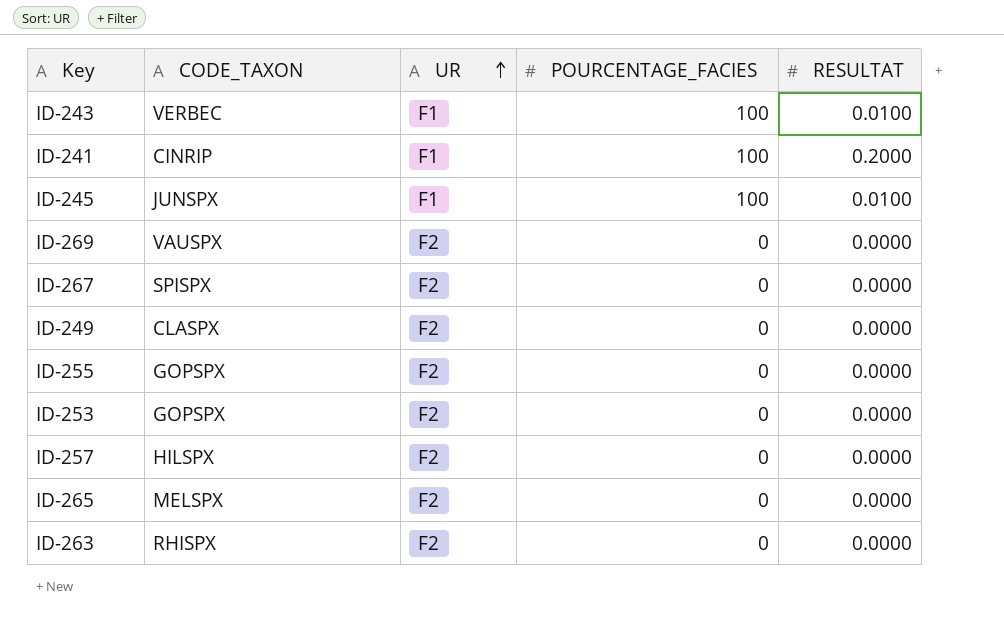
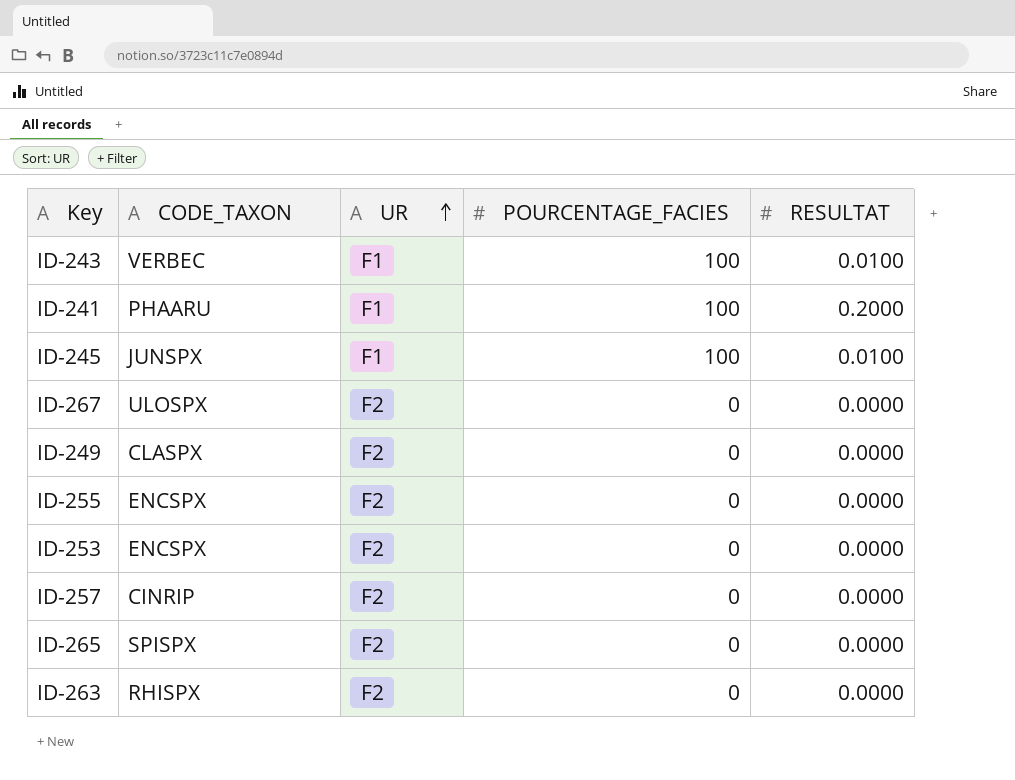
row ID-269: VAUSPX | F2 | 0 | 0.0000 -> none
ID-241 | CODE_TAXON: CINRIP -> PHAARU
ID-267 | CODE_TAXON: SPISPX -> ULOSPX
ID-255 | CODE_TAXON: GOPSPX -> ENCSPX
ID-253 | CODE_TAXON: GOPSPX -> ENCSPX
ID-257 | CODE_TAXON: HILSPX -> CINRIP
ID-265 | CODE_TAXON: MELSPX -> SPISPX

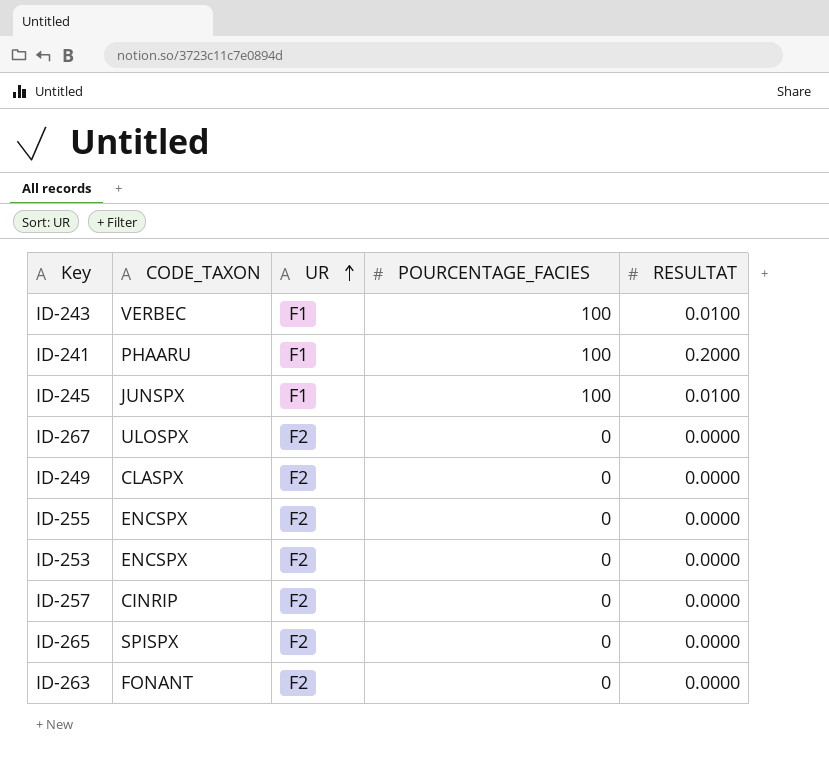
ID-263 | CODE_TAXON: RHISPX -> FONANT

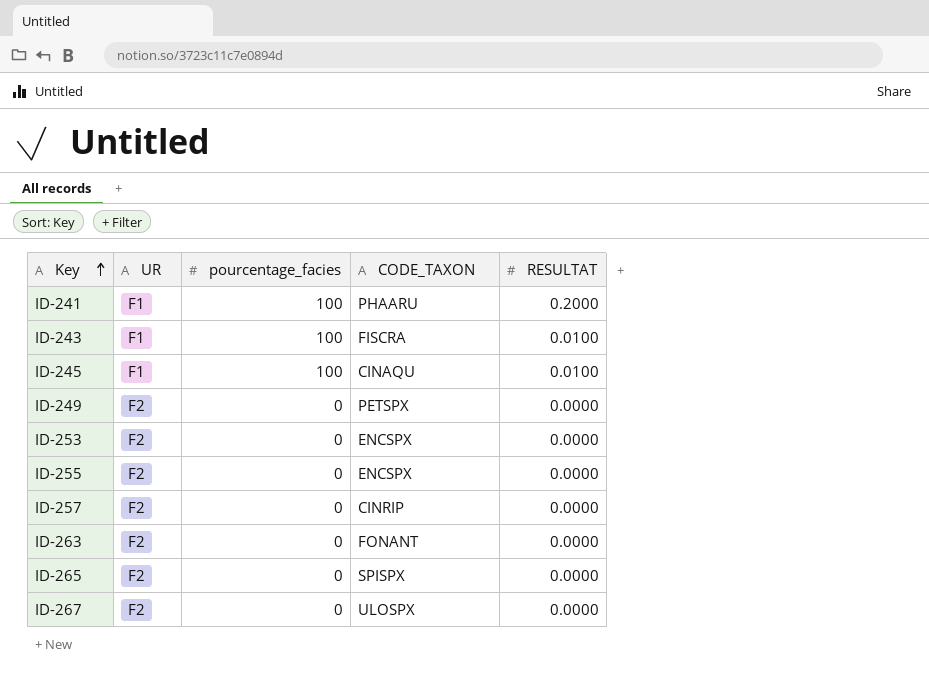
row order: UR ascending -> Key ascending
column name: POURCENTAGE_FACIES -> pourcentage_facies
column CODE_TAXON | position: 2 -> 4
ID-243 | CODE_TAXON: VERBEC -> FISCRA
ID-245 | CODE_TAXON: JUNSPX -> CINAQU
ID-249 | CODE_TAXON: CLASPX -> PETSPX

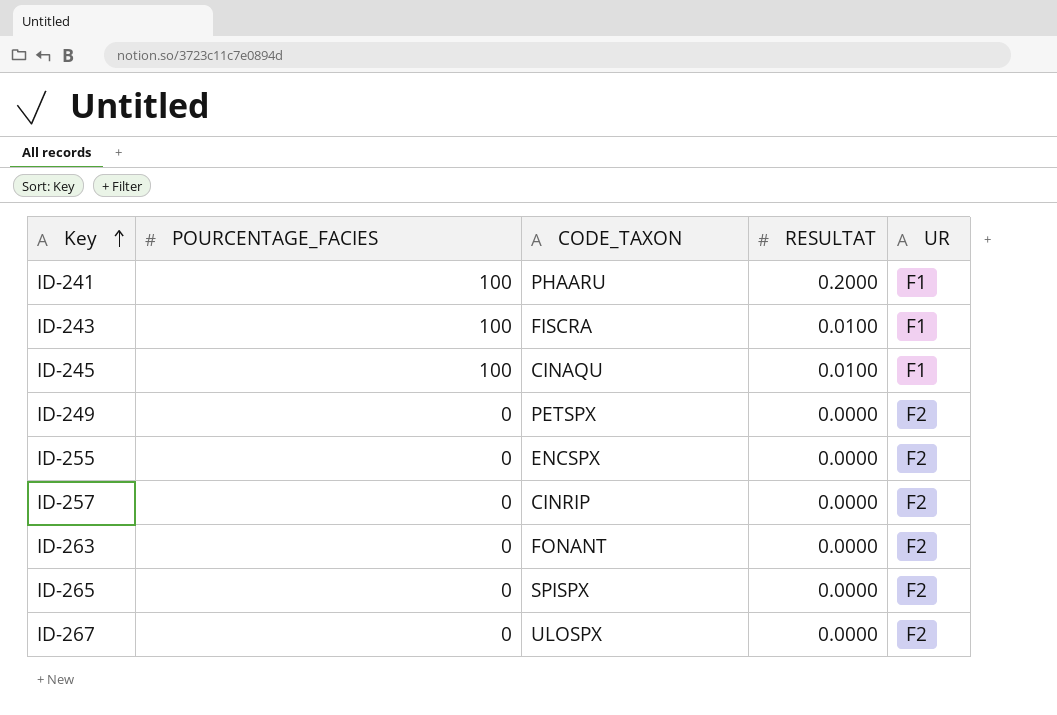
column name: pourcentage_facies -> POURCENTAGE_FACIES
column UR | position: 2 -> 5
row ID-253: F2 | 0 | ENCSPX | 0.0000 -> none

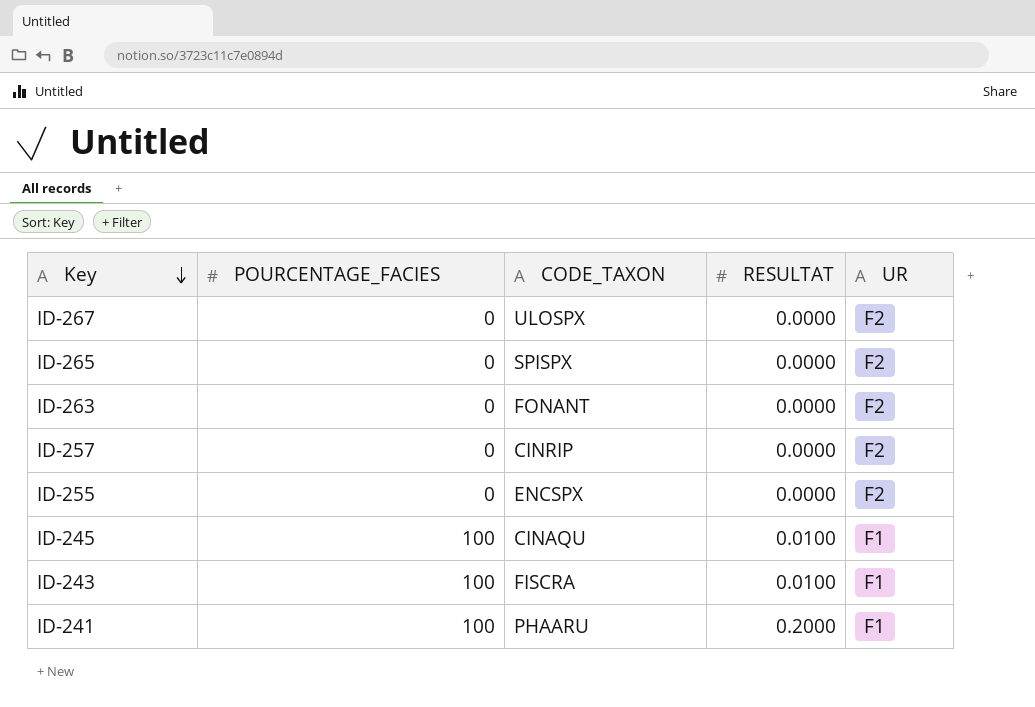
row order: Key ascending -> Key descending
row ID-249: 0 | PETSPX | 0.0000 | F2 -> none

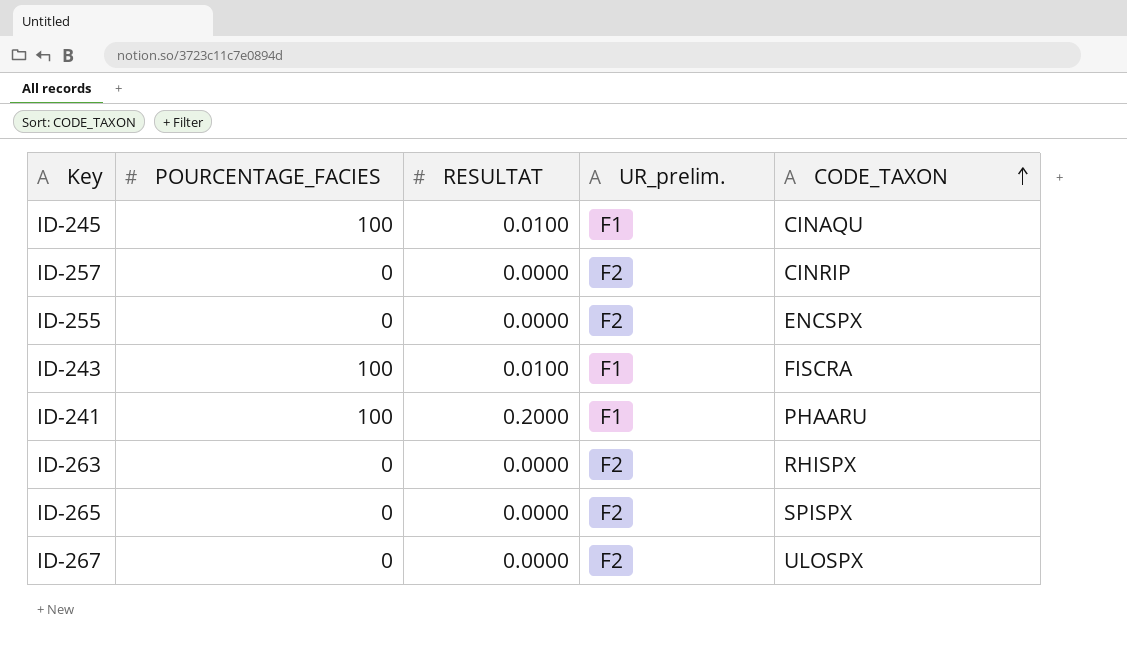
row order: Key descending -> CODE_TAXON ascending
column name: UR -> UR_prelim.
column CODE_TAXON | position: 3 -> 5
ID-263 | CODE_TAXON: FONANT -> RHISPX

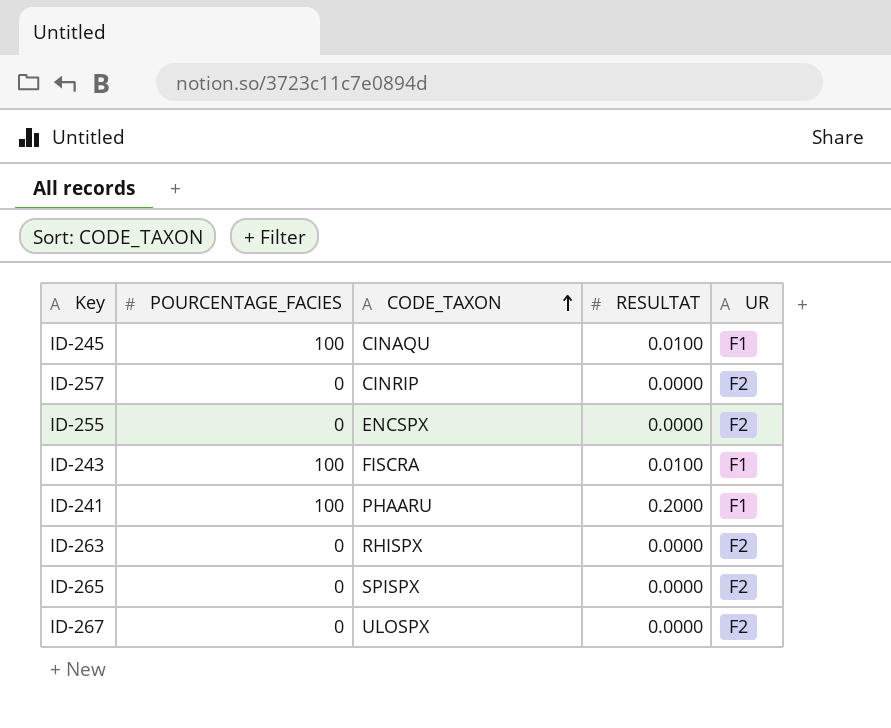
column CODE_TAXON | position: 5 -> 3
column name: UR_prelim. -> UR

